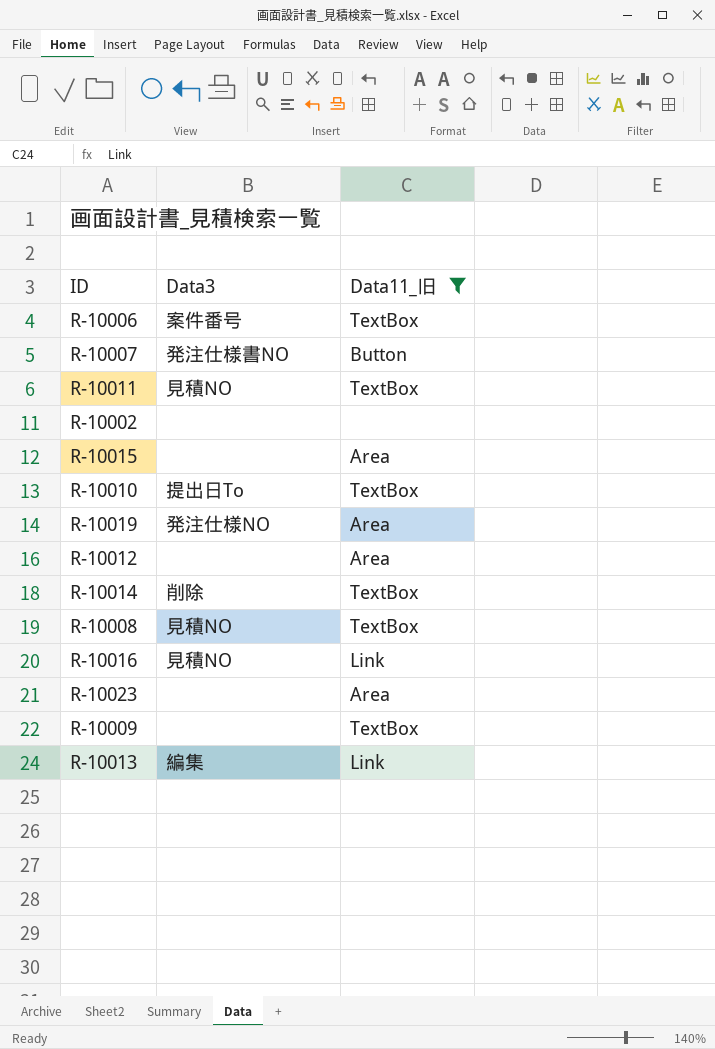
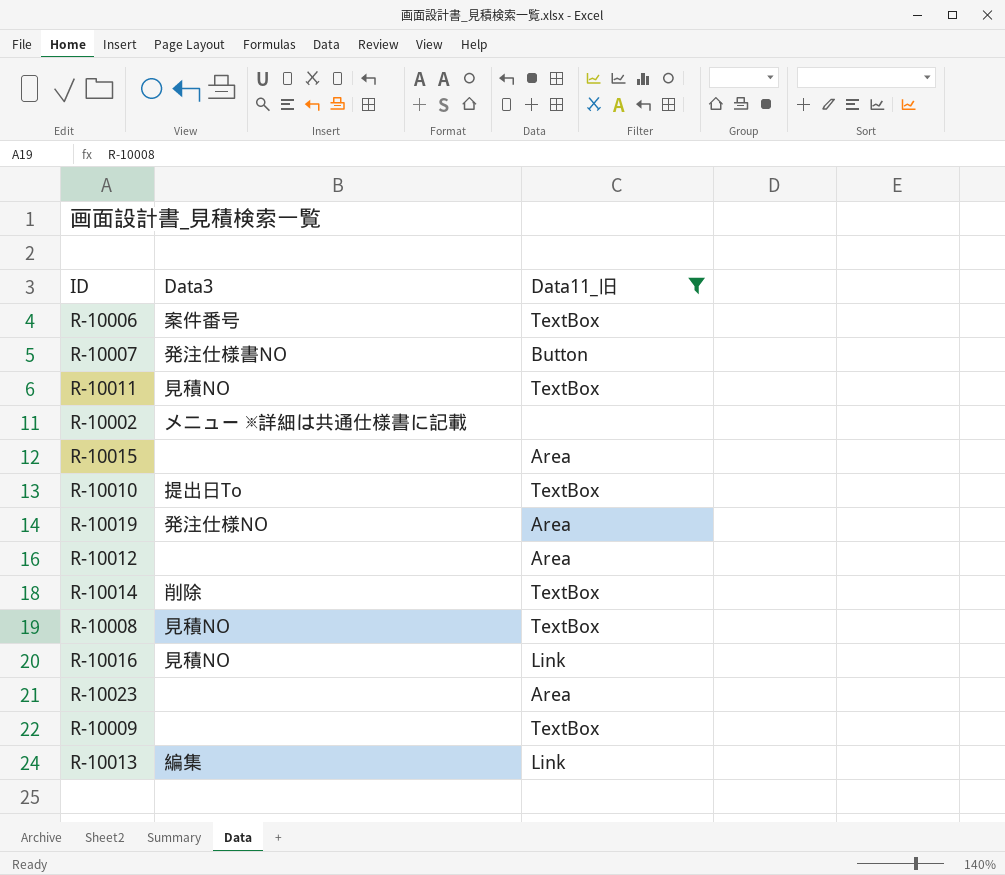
R-10002 | Data3: none -> メニュー ※詳細は共通仕様書に記載

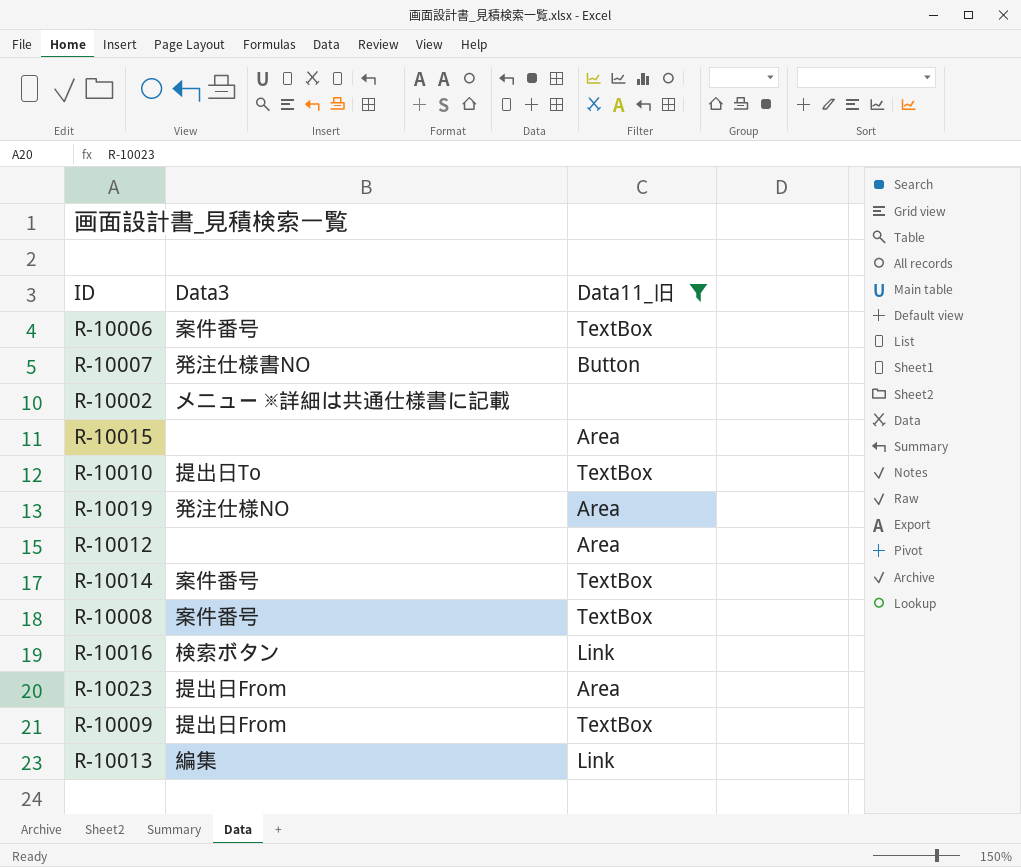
row R-10011: 見積NO | TextBox -> none
R-10014 | Data3: 削除 -> 案件番号
R-10008 | Data3: 見積NO -> 案件番号
R-10016 | Data3: 見積NO -> 検索ボタン
R-10023 | Data3: none -> 提出日From
R-10009 | Data3: none -> 提出日From

